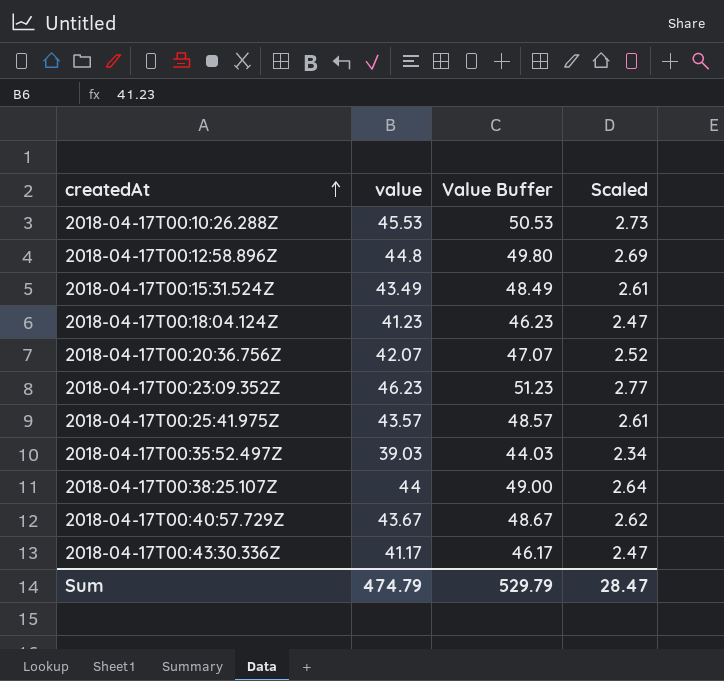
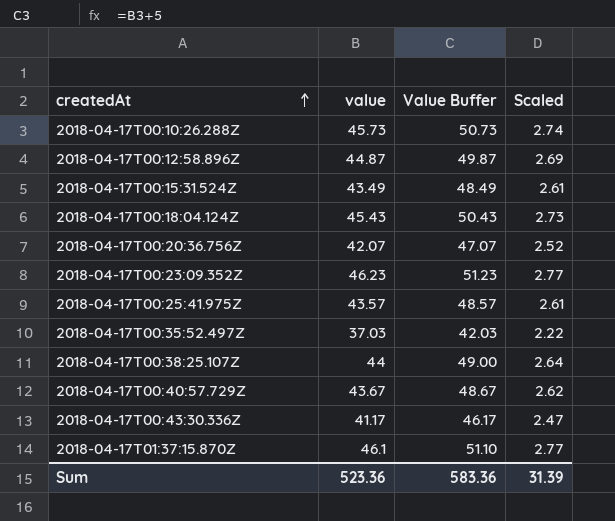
2018-04-17T00:10:26.288Z | value: 45.53 -> 45.73
2018-04-17T00:10:26.288Z | Value Buffer: 50.53 -> 50.73
2018-04-17T00:10:26.288Z | Scaled: 2.73 -> 2.74
2018-04-17T00:12:58.896Z | value: 44.8 -> 44.87
2018-04-17T00:12:58.896Z | Value Buffer: 49.80 -> 49.87
2018-04-17T00:18:04.124Z | value: 41.23 -> 45.43
2018-04-17T00:18:04.124Z | Value Buffer: 46.23 -> 50.43
2018-04-17T00:18:04.124Z | Scaled: 2.47 -> 2.73
2018-04-17T00:35:52.497Z | value: 39.03 -> 37.03
2018-04-17T00:35:52.497Z | Value Buffer: 44.03 -> 42.03
2018-04-17T00:35:52.497Z | Scaled: 2.34 -> 2.22
row 2018-04-17T01:37:15.870Z: none -> 46.1 | 51.10 | 2.77
Sum | value: 474.79 -> 523.36
Sum | Value Buffer: 529.79 -> 583.36
Sum | Scaled: 28.47 -> 31.39

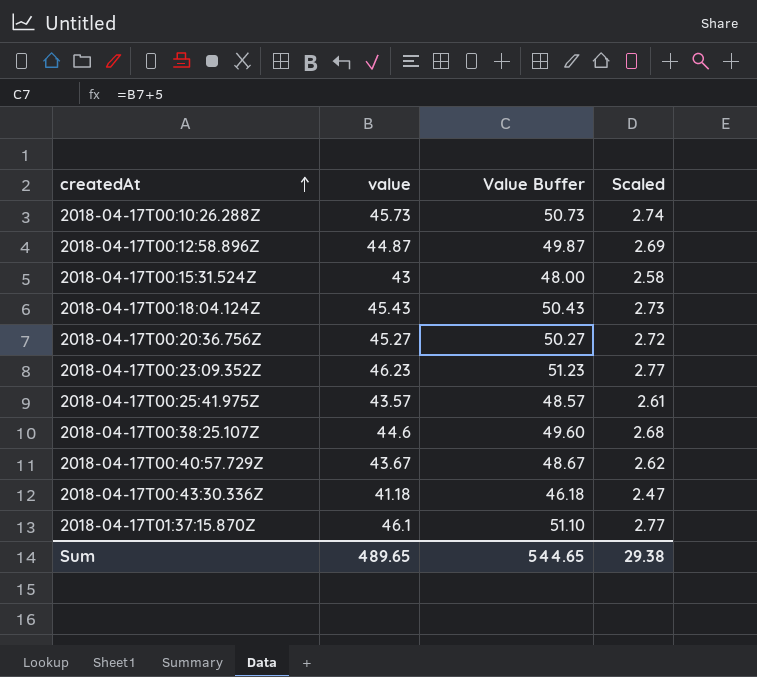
row 2018-04-17T00:35:52.497Z: 37.03 | 42.03 | 2.22 -> none
2018-04-17T00:15:31.524Z | value: 43.49 -> 43
2018-04-17T00:15:31.524Z | Value Buffer: 48.49 -> 48.00
2018-04-17T00:15:31.524Z | Scaled: 2.61 -> 2.58
2018-04-17T00:20:36.756Z | value: 42.07 -> 45.27
2018-04-17T00:20:36.756Z | Value Buffer: 47.07 -> 50.27
2018-04-17T00:20:36.756Z | Scaled: 2.52 -> 2.72
2018-04-17T00:38:25.107Z | value: 44 -> 44.6
2018-04-17T00:38:25.107Z | Value Buffer: 49.00 -> 49.60
2018-04-17T00:38:25.107Z | Scaled: 2.64 -> 2.68
2018-04-17T00:43:30.336Z | value: 41.17 -> 41.18
2018-04-17T00:43:30.336Z | Value Buffer: 46.17 -> 46.18
Sum | value: 523.36 -> 489.65
Sum | Value Buffer: 583.36 -> 544.65
Sum | Scaled: 31.39 -> 29.38

